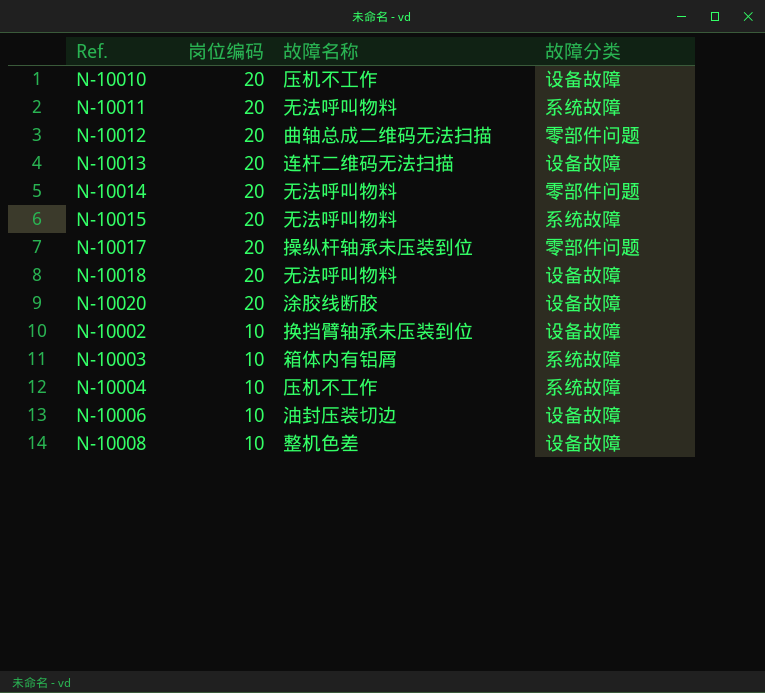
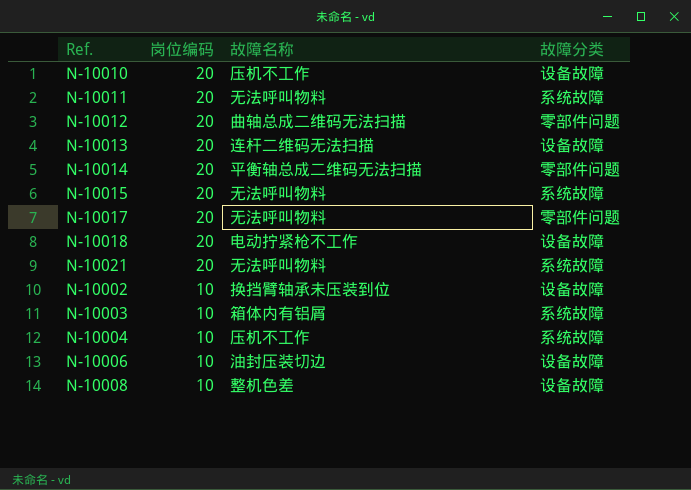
row N-10020: 20 | 涂胶线断胶 | 设备故障 -> none
N-10014 | 故障名称: 无法呼叫物料 -> 平衡轴总成二维码无法扫描
N-10017 | 故障名称: 操纵杆轴承未压装到位 -> 无法呼叫物料
N-10018 | 故障名称: 无法呼叫物料 -> 电动拧紧枪不工作
row N-10021: none -> 20 | 无法呼叫物料 | 系统故障

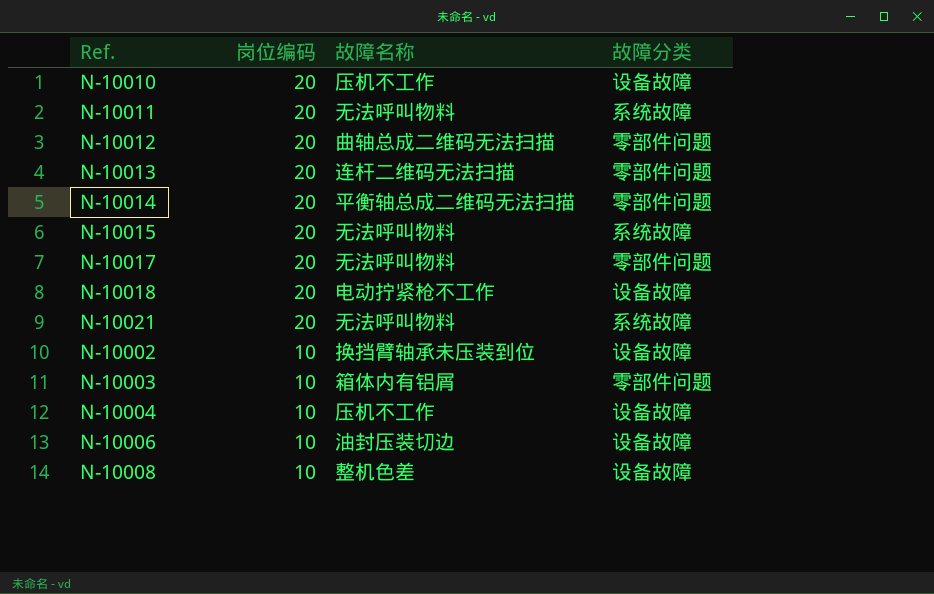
N-10013 | 故障分类: 设备故障 -> 零部件问题
N-10003 | 故障分类: 系统故障 -> 零部件问题
N-10004 | 故障分类: 系统故障 -> 设备故障

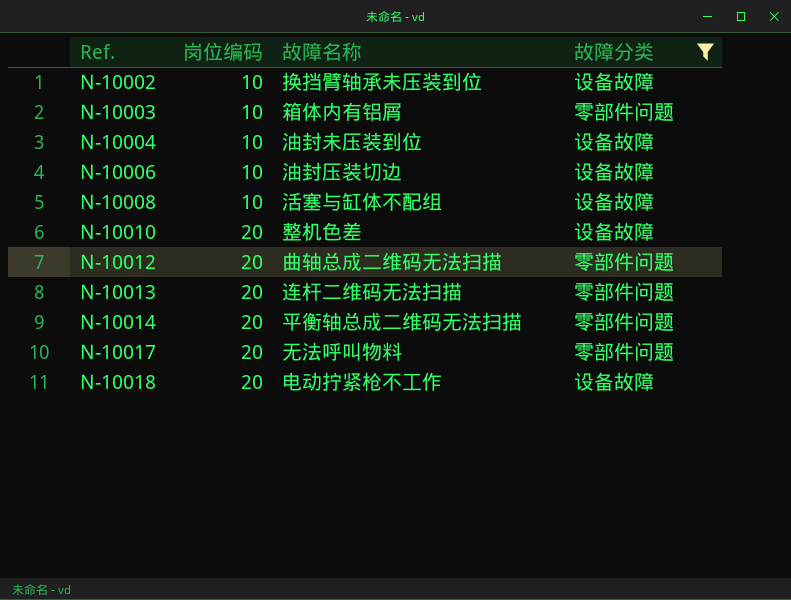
filter: none -> 故障分类 != 系统故障
row order: 岗位编码 descending -> Ref. ascending
N-10004 | 故障名称: 压机不工作 -> 油封未压装到位
N-10008 | 故障名称: 整机色差 -> 活塞与缸体不配组
N-10010 | 故障名称: 压机不工作 -> 整机色差

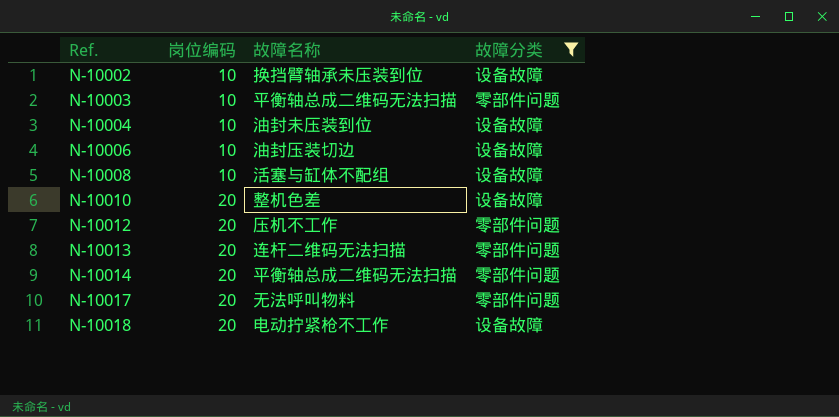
N-10003 | 故障名称: 箱体内有铝屑 -> 平衡轴总成二维码无法扫描
N-10012 | 故障名称: 曲轴总成二维码无法扫描 -> 压机不工作

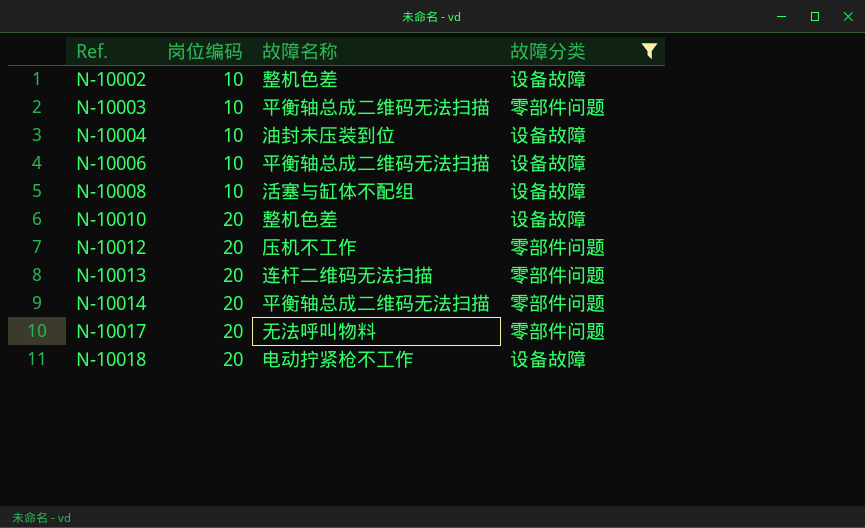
N-10002 | 故障名称: 换挡臂轴承未压装到位 -> 整机色差
N-10006 | 故障名称: 油封压装切边 -> 平衡轴总成二维码无法扫描

